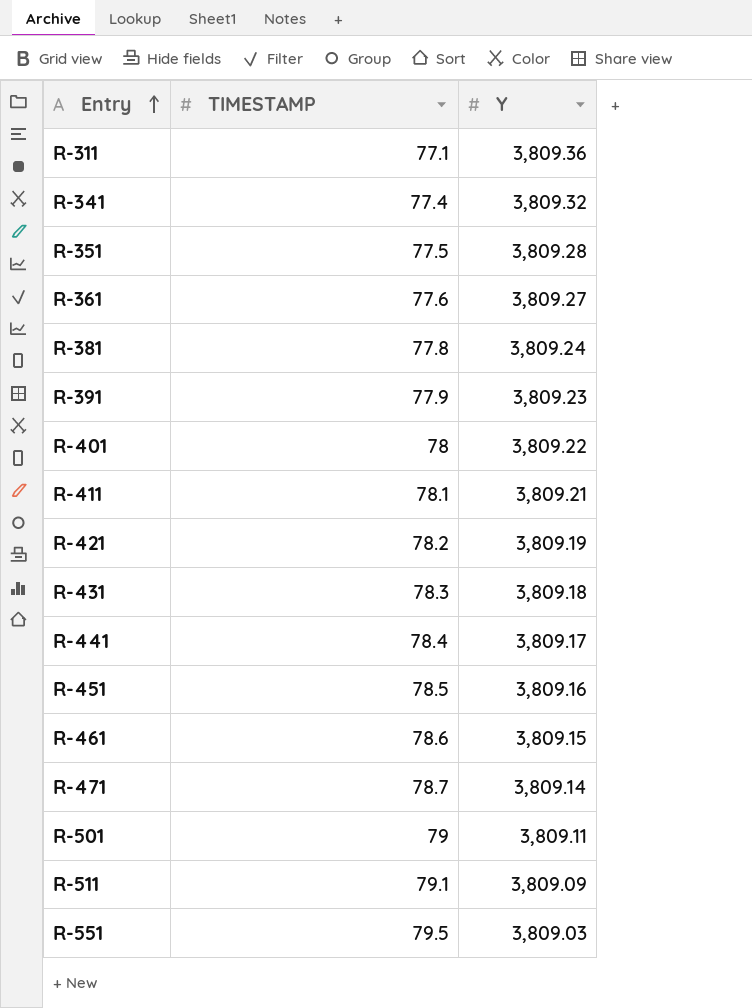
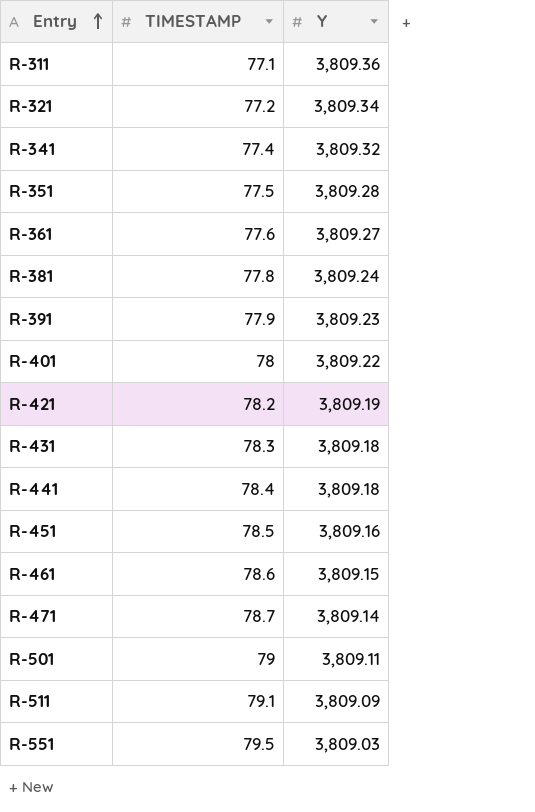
row R-411: 78.1 | 3,809.21 -> none
row R-321: none -> 77.2 | 3,809.34
R-441 | Y: 3,809.17 -> 3,809.18

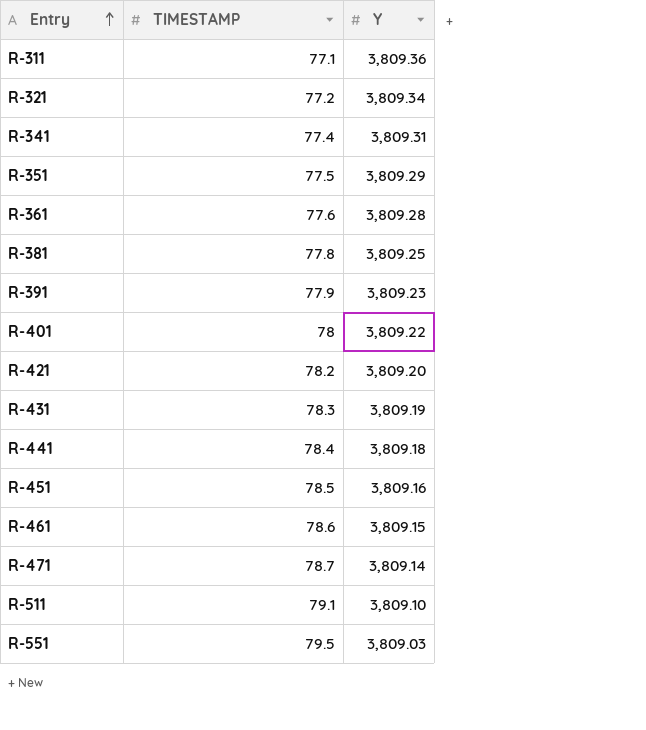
row R-501: 79 | 3,809.11 -> none
R-341 | Y: 3,809.32 -> 3,809.31
R-351 | Y: 3,809.28 -> 3,809.29
R-361 | Y: 3,809.27 -> 3,809.28
R-381 | Y: 3,809.24 -> 3,809.25
R-421 | Y: 3,809.19 -> 3,809.20
R-431 | Y: 3,809.18 -> 3,809.19
R-511 | Y: 3,809.09 -> 3,809.10

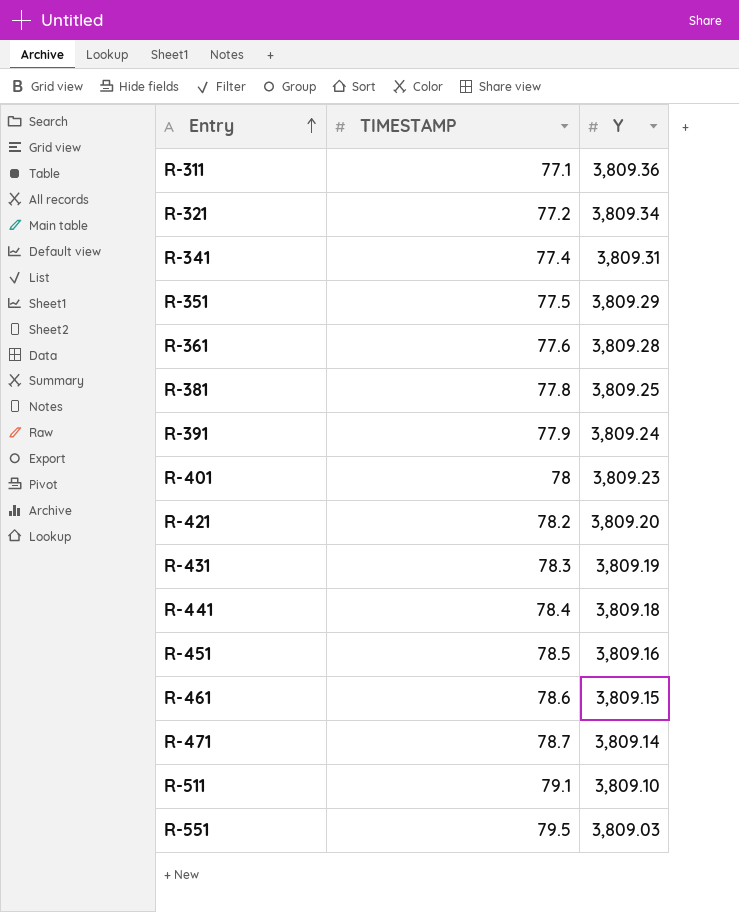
R-391 | Y: 3,809.23 -> 3,809.24
R-401 | Y: 3,809.22 -> 3,809.23

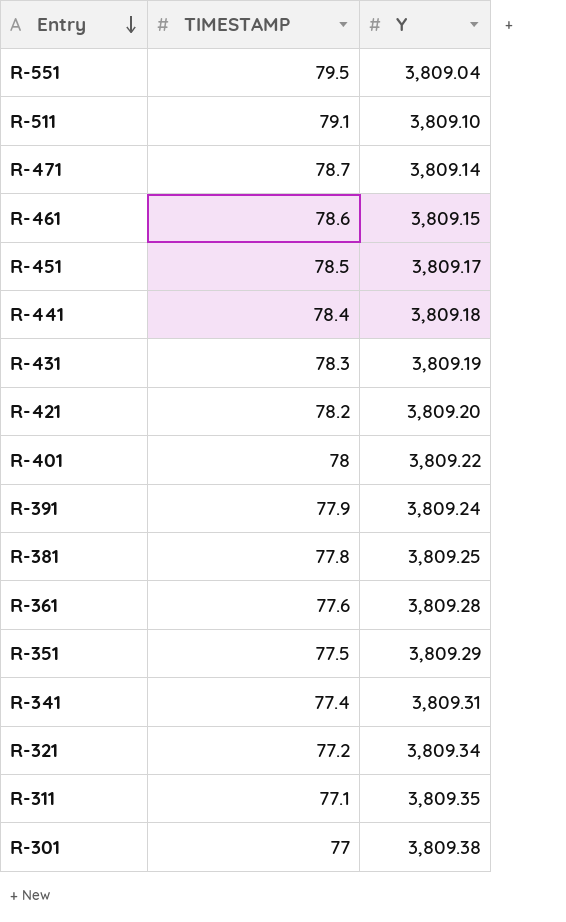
row order: Entry ascending -> Entry descending
R-551 | Y: 3,809.03 -> 3,809.04
R-451 | Y: 3,809.16 -> 3,809.17
R-401 | Y: 3,809.23 -> 3,809.22
R-311 | Y: 3,809.36 -> 3,809.35
row R-301: none -> 77 | 3,809.38

